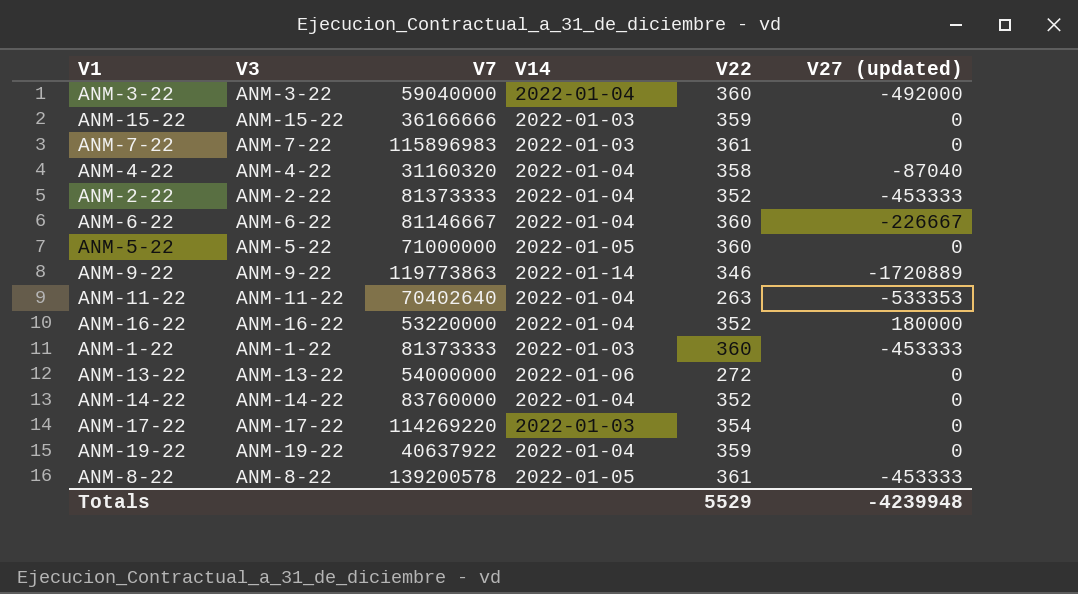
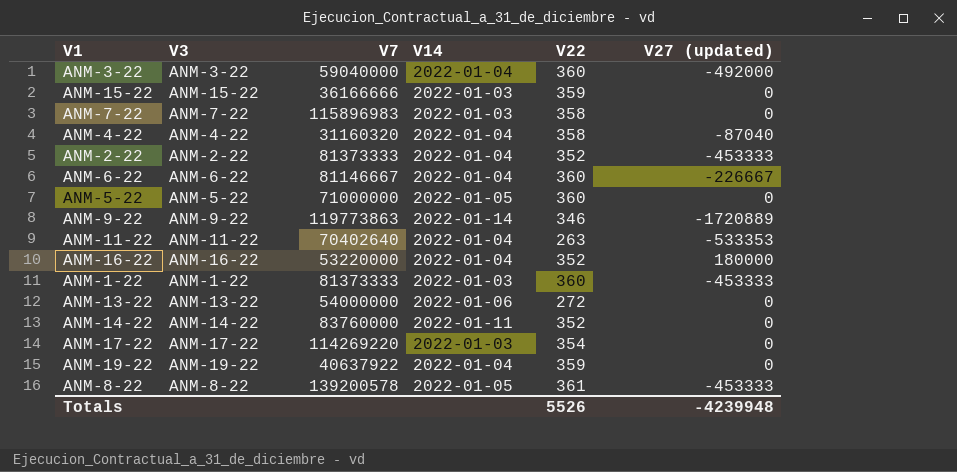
ANM-7-22 | V22: 361 -> 358
ANM-14-22 | V14: 2022-01-04 -> 2022-01-11
Totals | V22: 5529 -> 5526

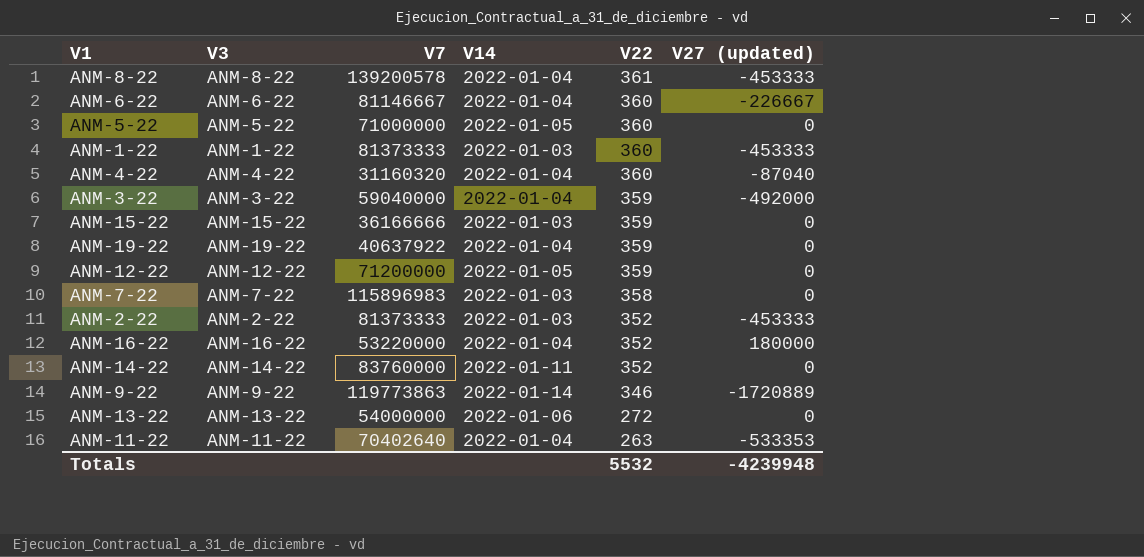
row order: none -> V22 descending
row ANM-17-22: ANM-17-22 | 114269220 | 2022-01-03 | 354 | 0 -> none
ANM-8-22 | V14: 2022-01-05 -> 2022-01-04
ANM-4-22 | V22: 358 -> 360
ANM-3-22 | V22: 360 -> 359
row ANM-12-22: none -> ANM-12-22 | 71200000 | 2022-01-05 | 359 | 0
ANM-2-22 | V14: 2022-01-04 -> 2022-01-03
Totals | V22: 5526 -> 5532

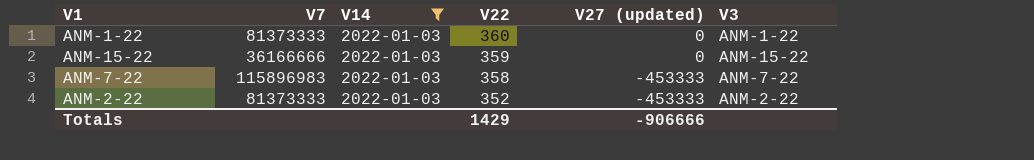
filter: none -> V14 = 2022-01-03
column V3 | position: 2 -> 6
ANM-1-22 | V27 (updated): -453333 -> 0
ANM-7-22 | V27 (updated): 0 -> -453333
Totals | V22: 5532 -> 1429
Totals | V27 (updated): -4239948 -> -906666

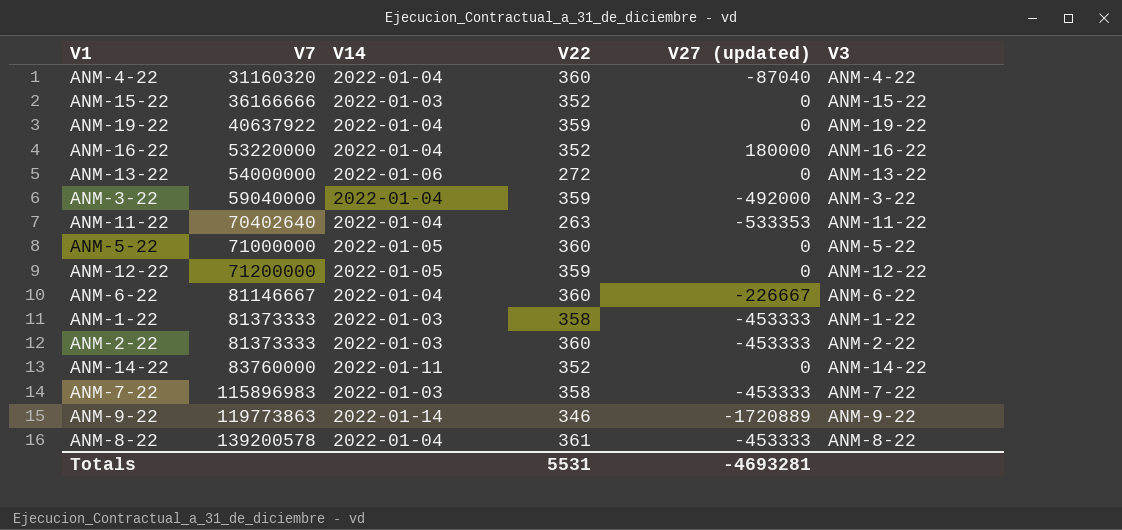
filter: V14 = 2022-01-03 -> none
row order: V22 descending -> V7 ascending
ANM-15-22 | V22: 359 -> 352
ANM-1-22 | V22: 360 -> 358
ANM-1-22 | V27 (updated): 0 -> -453333
ANM-2-22 | V22: 352 -> 360
Totals | V22: 1429 -> 5531
Totals | V27 (updated): -906666 -> -4693281

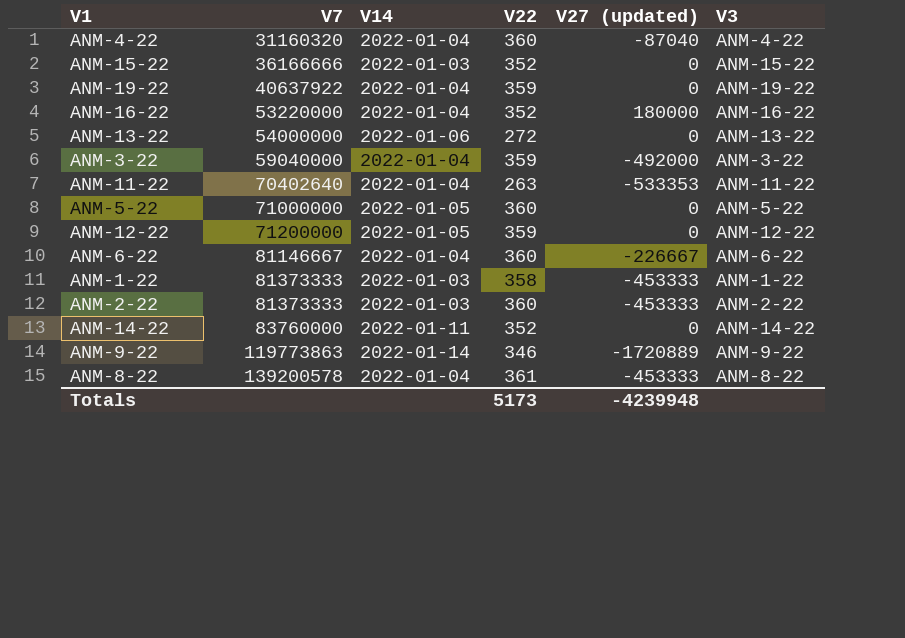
row ANM-7-22: 115896983 | 2022-01-03 | 358 | -453333 | ANM-7-22 -> none
Totals | V22: 5531 -> 5173
Totals | V27 (updated): -4693281 -> -4239948

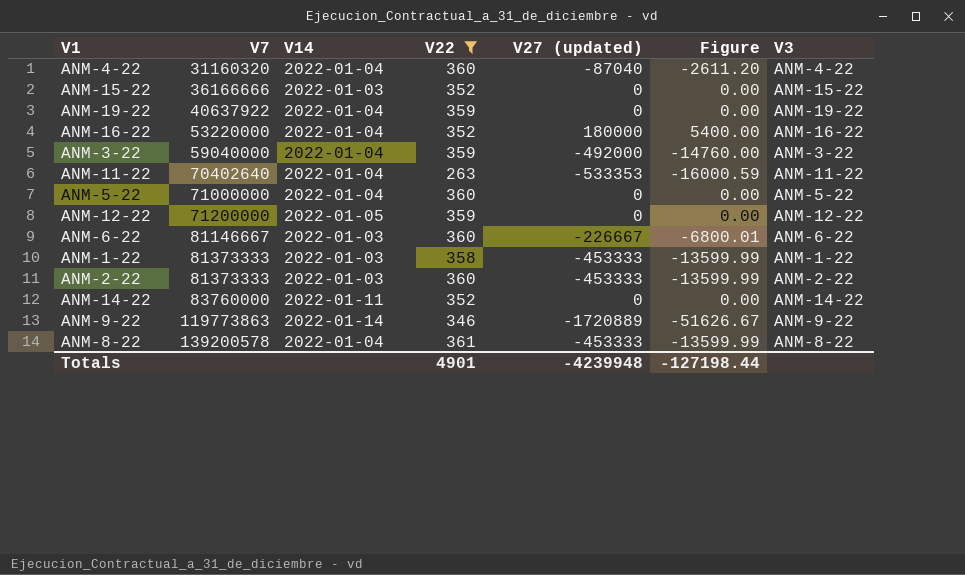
filter: none -> V22 != 272
column Figure | formula: none -> [V27 (updated)] * 0.03
ANM-5-22 | V14: 2022-01-05 -> 2022-01-04
ANM-6-22 | V14: 2022-01-04 -> 2022-01-03
Totals | V22: 5173 -> 4901

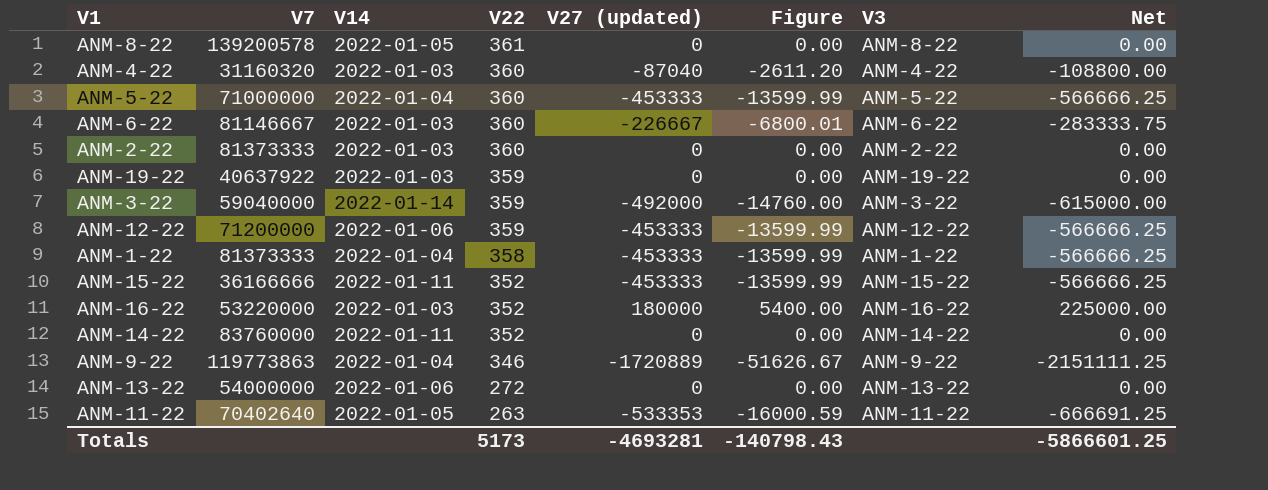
filter: V22 != 272 -> none
row order: V7 ascending -> V22 descending
column Net | formula: none -> [V27 (updated)] * 1.25
ANM-8-22 | V14: 2022-01-04 -> 2022-01-05
ANM-8-22 | V27 (updated): -453333 -> 0
ANM-8-22 | Figure: -13599.99 -> 0.00
ANM-4-22 | V14: 2022-01-04 -> 2022-01-03
ANM-5-22 | V27 (updated): 0 -> -453333
ANM-5-22 | Figure: 0.00 -> -13599.99
ANM-2-22 | V27 (updated): -453333 -> 0
ANM-2-22 | Figure: -13599.99 -> 0.00
ANM-19-22 | V14: 2022-01-04 -> 2022-01-03
ANM-3-22 | V14: 2022-01-04 -> 2022-01-14
ANM-12-22 | V14: 2022-01-05 -> 2022-01-06
ANM-12-22 | V27 (updated): 0 -> -453333
ANM-12-22 | Figure: 0.00 -> -13599.99
ANM-1-22 | V14: 2022-01-03 -> 2022-01-04
ANM-15-22 | V14: 2022-01-03 -> 2022-01-11
ANM-15-22 | V27 (updated): 0 -> -453333
ANM-15-22 | Figure: 0.00 -> -13599.99
ANM-16-22 | V14: 2022-01-04 -> 2022-01-03
ANM-9-22 | V14: 2022-01-14 -> 2022-01-04
ANM-11-22 | V14: 2022-01-04 -> 2022-01-05
Totals | V22: 4901 -> 5173
Totals | V27 (updated): -4239948 -> -4693281
Totals | Figure: -127198.44 -> -140798.43

